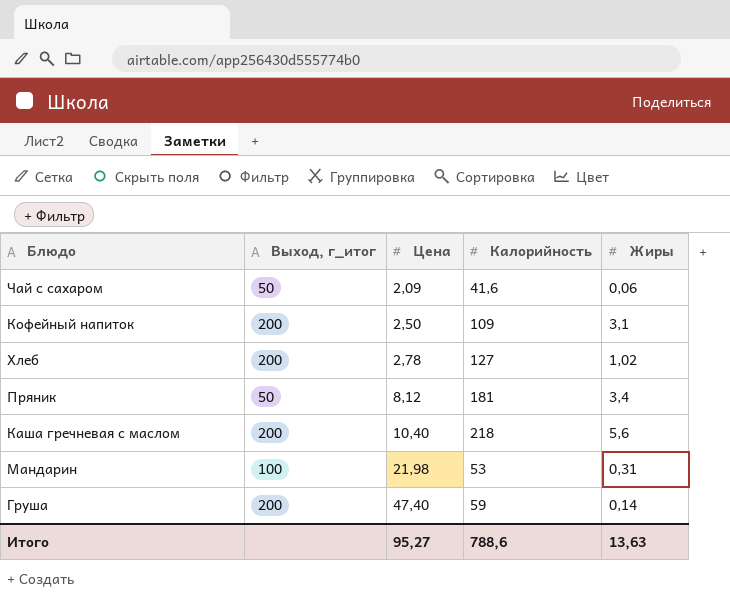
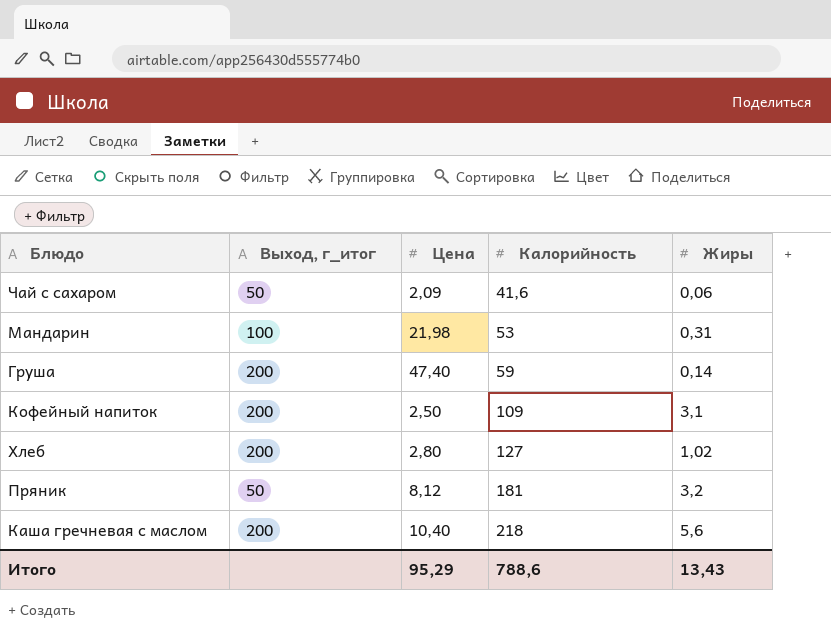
row order: Цена ascending -> Калорийность ascending
Хлеб | Цена: 2,78 -> 2,80
Пряник | Жиры: 3,4 -> 3,2
Итого | Цена: 95,27 -> 95,29
Итого | Жиры: 13,63 -> 13,43

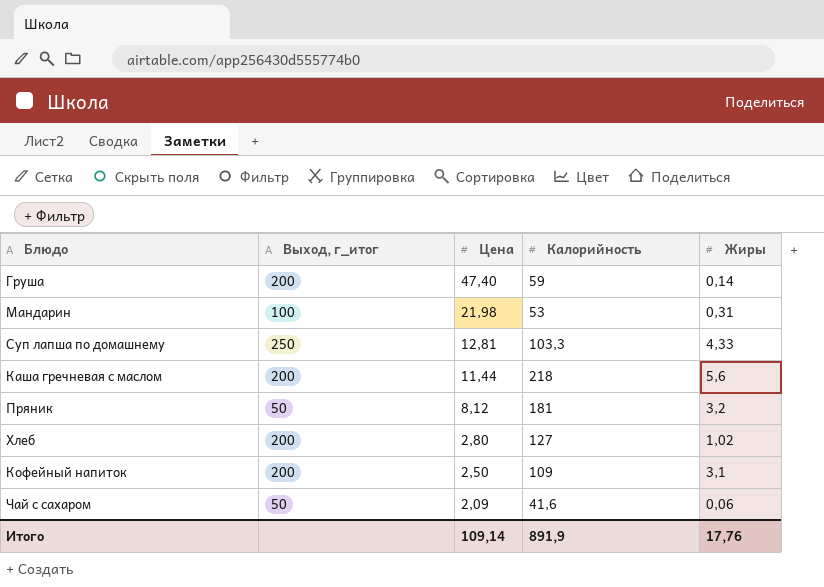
row order: Калорийность ascending -> Цена descending
row Суп лапша по домашнему: none -> 250 | 12,81 | 103,3 | 4,33
Каша гречневая с маслом | Цена: 10,40 -> 11,44
Итого | Цена: 95,29 -> 109,14
Итого | Калорийность: 788,6 -> 891,9
Итого | Жиры: 13,43 -> 17,76

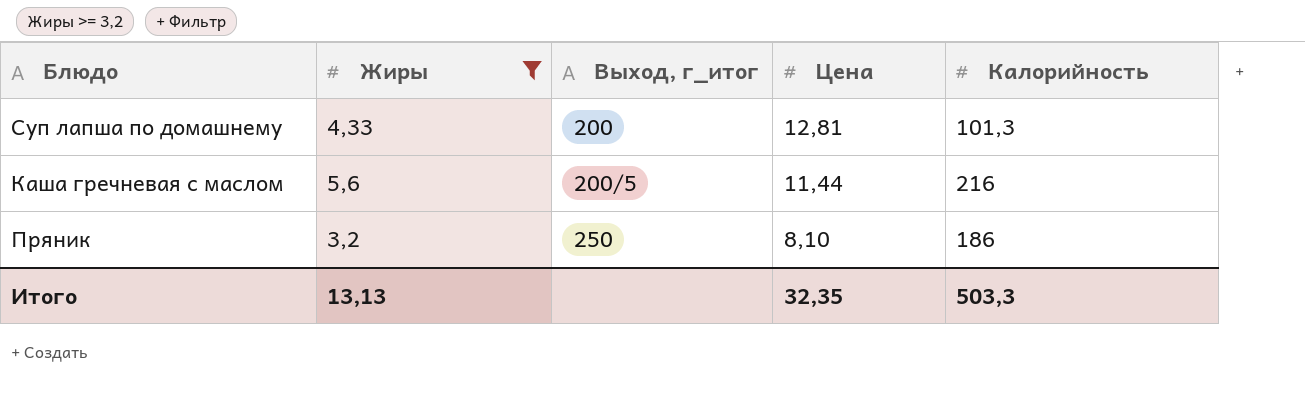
filter: none -> Жиры >= 3,2
column Жиры | position: 5 -> 2
Суп лапша по домашнему | Выход, г_итог: 250 -> 200
Суп лапша по домашнему | Калорийность: 103,3 -> 101,3
Каша гречневая с маслом | Выход, г_итог: 200 -> 200/5
Каша гречневая с маслом | Калорийность: 218 -> 216
Пряник | Выход, г_итог: 50 -> 250
Пряник | Цена: 8,12 -> 8,10
Пряник | Калорийность: 181 -> 186
Итого | Жиры: 17,76 -> 13,13
Итого | Цена: 109,14 -> 32,35
Итого | Калорийность: 891,9 -> 503,3

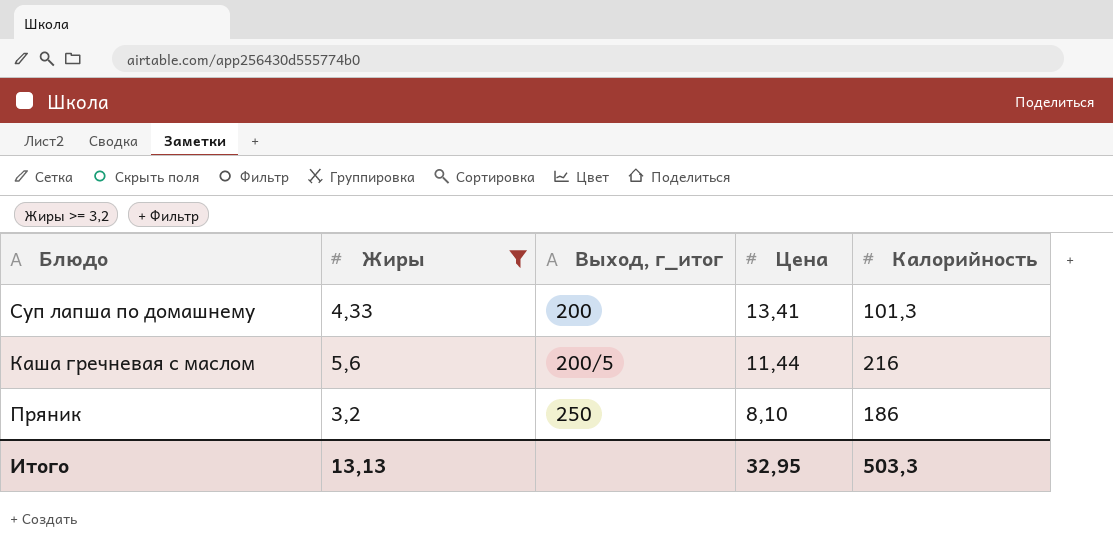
Суп лапша по домашнему | Цена: 12,81 -> 13,41
Итого | Цена: 32,35 -> 32,95

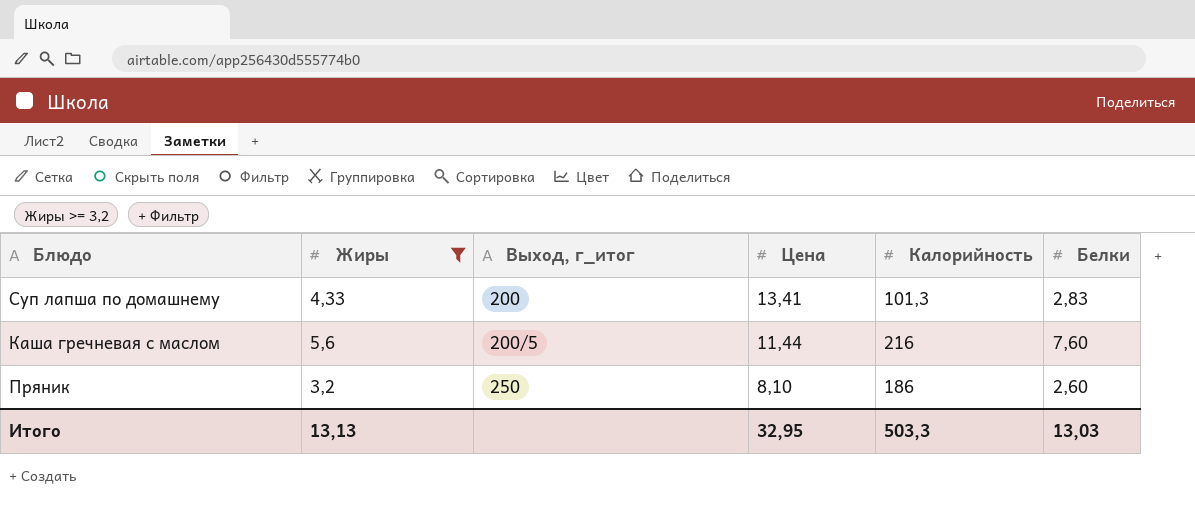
column Белки | position: none -> 6

